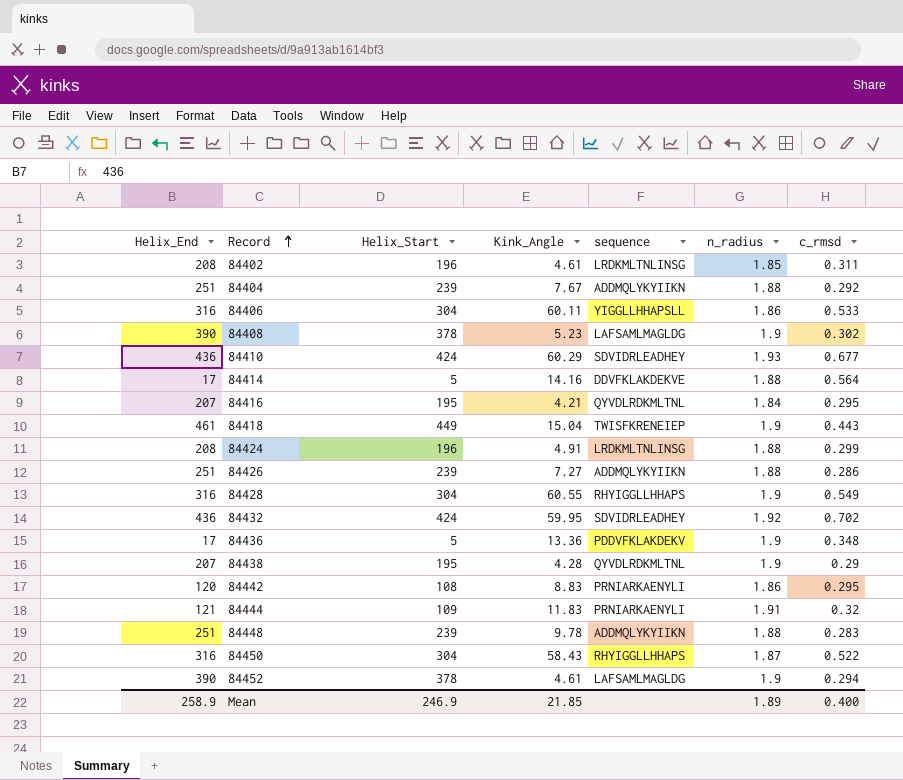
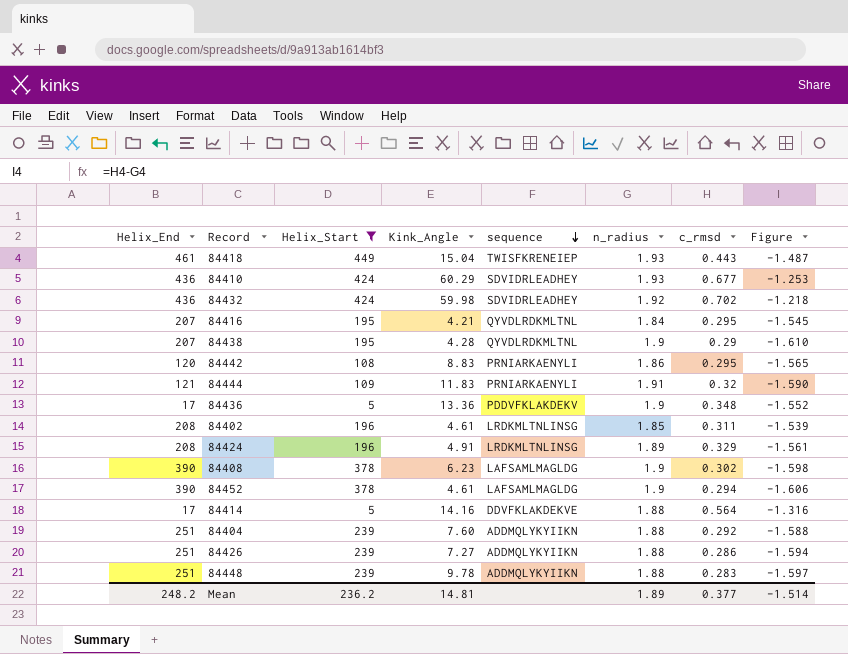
filter: none -> Helix_Start != 304
row order: Record ascending -> sequence descending
column Figure | formula: none -> [c_rmsd] - [n_radius]
84418 | n_radius: 1.9 -> 1.93
84432 | Kink_Angle: 59.95 -> 59.98
84424 | n_radius: 1.88 -> 1.89
84424 | c_rmsd: 0.299 -> 0.329
84408 | Kink_Angle: 5.23 -> 6.23
84404 | Kink_Angle: 7.67 -> 7.60
Mean | Helix_End: 258.9 -> 248.2
Mean | Helix_Start: 246.9 -> 236.2
Mean | Kink_Angle: 21.85 -> 14.81
Mean | c_rmsd: 0.400 -> 0.377

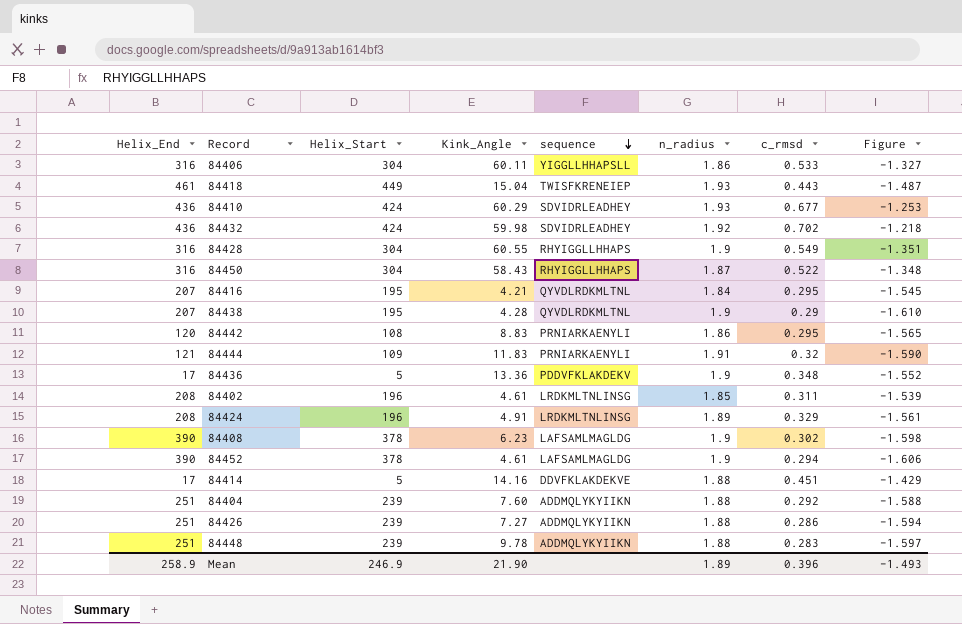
filter: Helix_Start != 304 -> none
84414 | c_rmsd: 0.564 -> 0.451
84414 | Figure: -1.316 -> -1.429
Mean | Helix_End: 248.2 -> 258.9
Mean | Helix_Start: 236.2 -> 246.9
Mean | Kink_Angle: 14.81 -> 21.90
Mean | c_rmsd: 0.377 -> 0.396
Mean | Figure: -1.514 -> -1.493

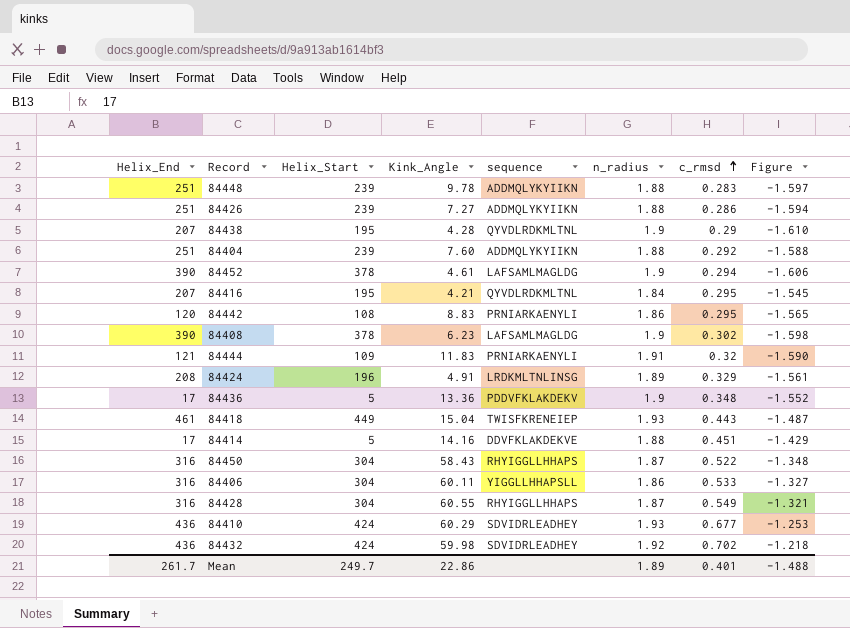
row order: sequence descending -> c_rmsd ascending
row 84402: 208 | 196 | 4.61 | LRDKMLTNLINSG | 1.85 | 0.311 | -1.539 -> none
84428 | n_radius: 1.9 -> 1.87
84428 | Figure: -1.351 -> -1.321
Mean | Helix_End: 258.9 -> 261.7
Mean | Helix_Start: 246.9 -> 249.7
Mean | Kink_Angle: 21.90 -> 22.86
Mean | c_rmsd: 0.396 -> 0.401
Mean | Figure: -1.493 -> -1.488

